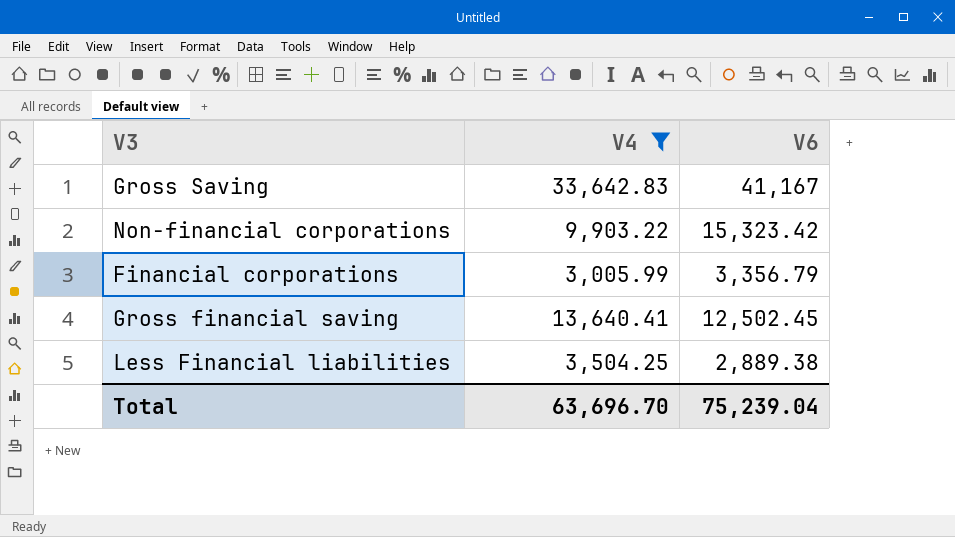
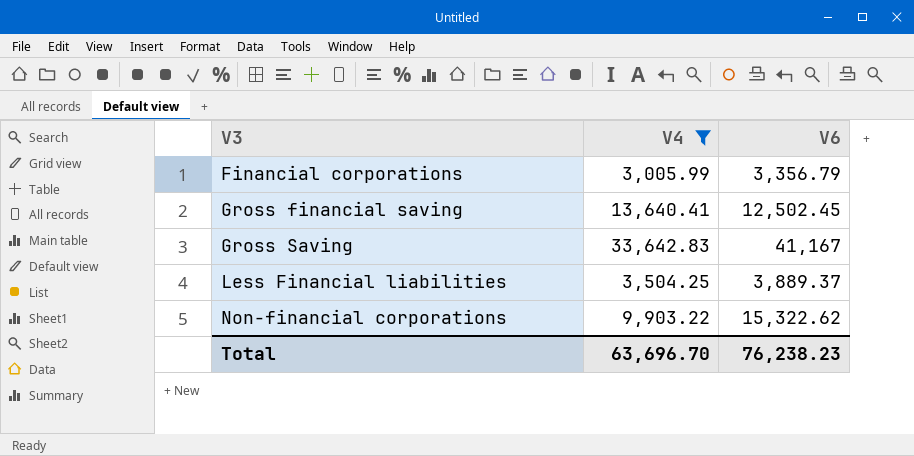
row order: none -> V3 ascending
Less Financial liabilities | V6: 2,889.38 -> 3,889.37
Non-financial corporations | V6: 15,323.42 -> 15,322.62
Total | V6: 75,239.04 -> 76,238.23

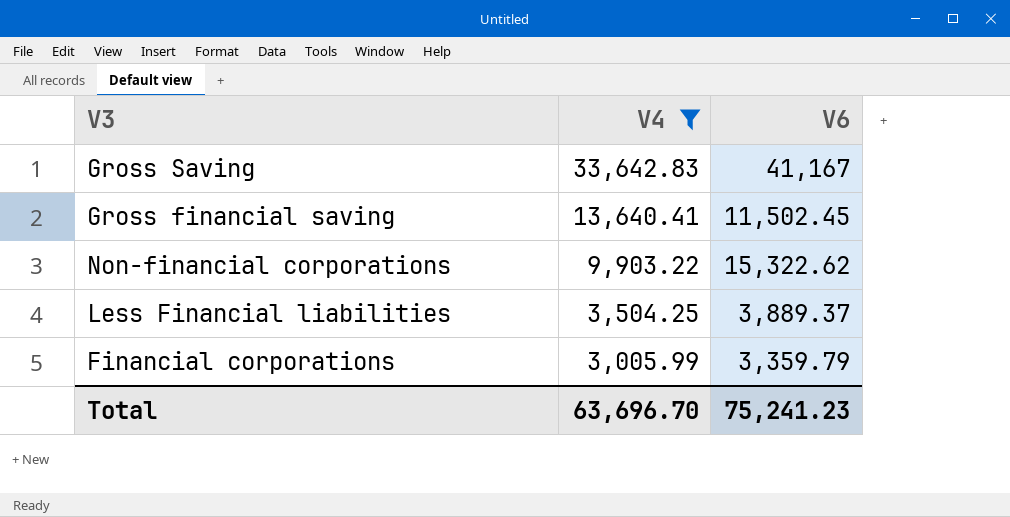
row order: V3 ascending -> V4 descending
Gross financial saving | V6: 12,502.45 -> 11,502.45
Financial corporations | V6: 3,356.79 -> 3,359.79
Total | V6: 76,238.23 -> 75,241.23

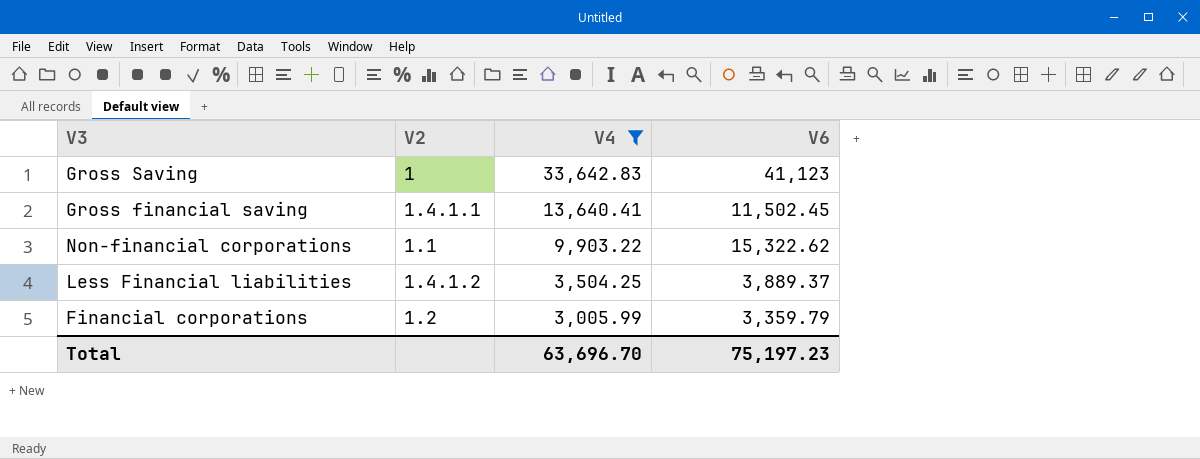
column V2 | position: none -> 2
Gross Saving | V6: 41,167 -> 41,123
Total | V6: 75,241.23 -> 75,197.23

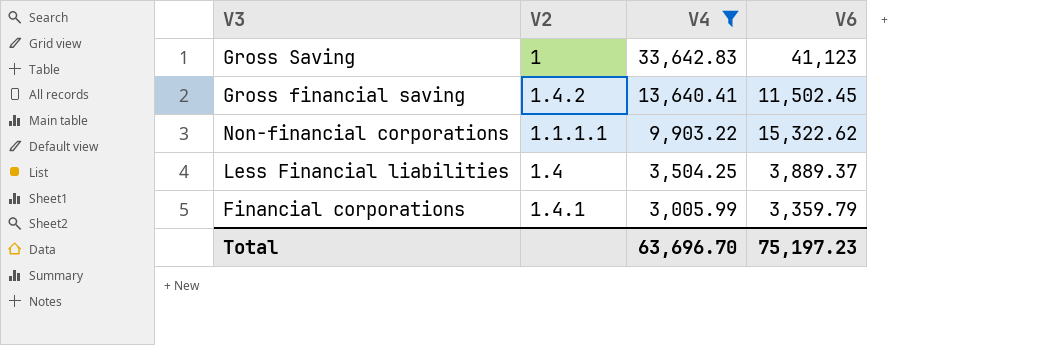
Gross financial saving | V2: 1.4.1.1 -> 1.4.2
Non-financial corporations | V2: 1.1 -> 1.1.1.1
Less Financial liabilities | V2: 1.4.1.2 -> 1.4
Financial corporations | V2: 1.2 -> 1.4.1

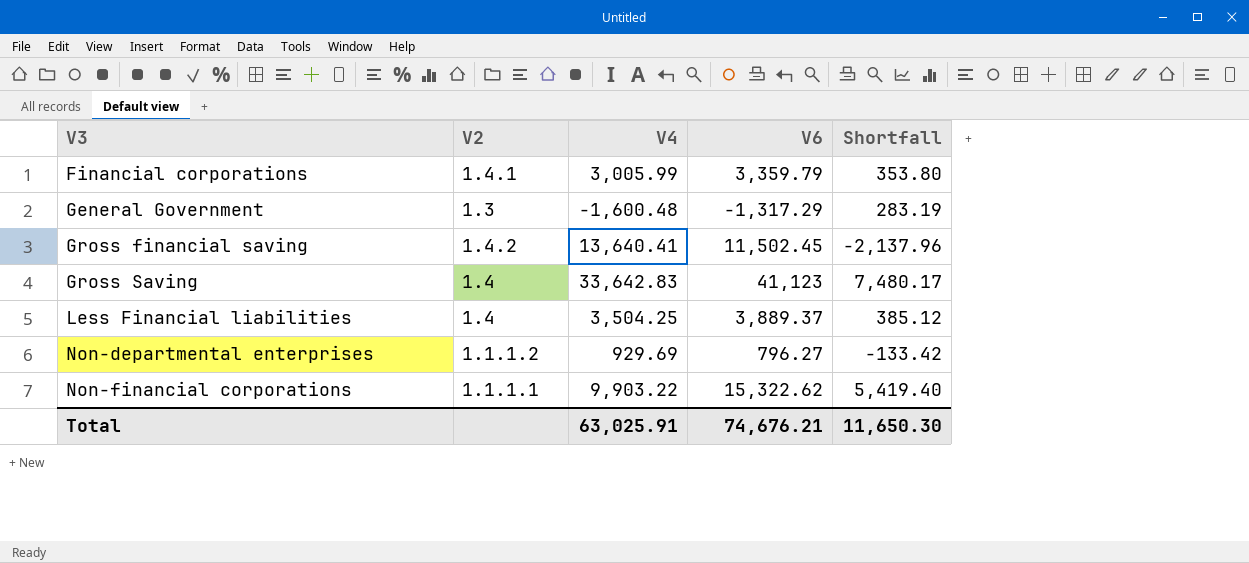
filter: V4 >= 3,005.99 -> none
row order: V4 descending -> V3 ascending
column Shortfall | formula: none -> [V6] - [V4]
Gross Saving | V2: 1 -> 1.4
Total | V4: 63,696.70 -> 63,025.91
Total | V6: 75,197.23 -> 74,676.21

